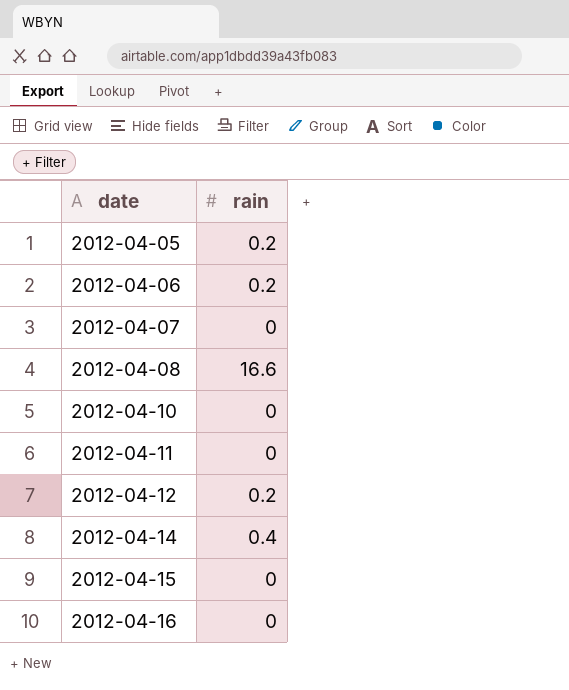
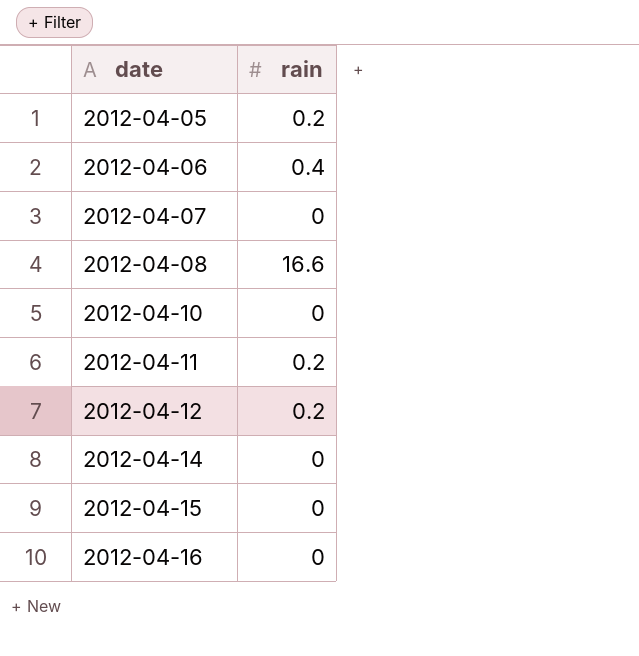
2012-04-06 | rain: 0.2 -> 0.4
2012-04-11 | rain: 0 -> 0.2
2012-04-14 | rain: 0.4 -> 0

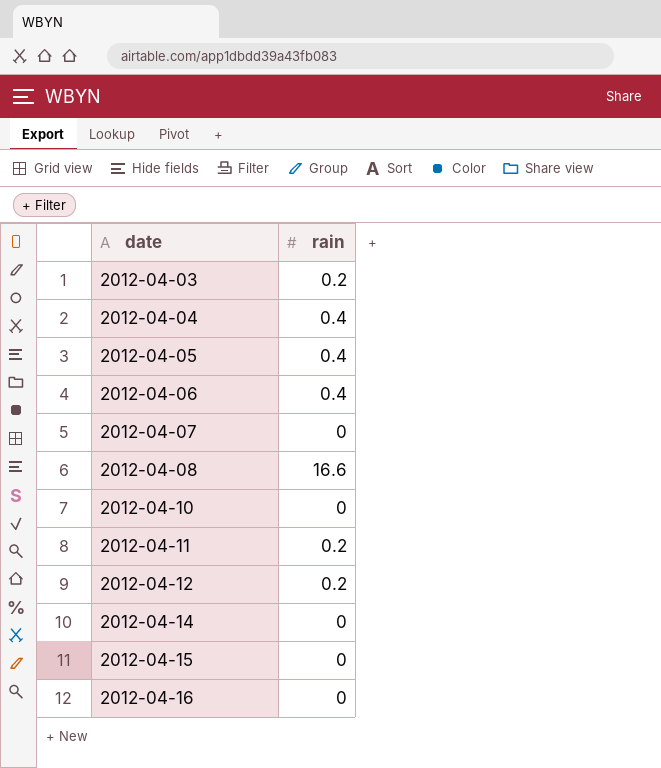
row 2012-04-03: none -> 0.2
row 2012-04-04: none -> 0.4
2012-04-05 | rain: 0.2 -> 0.4

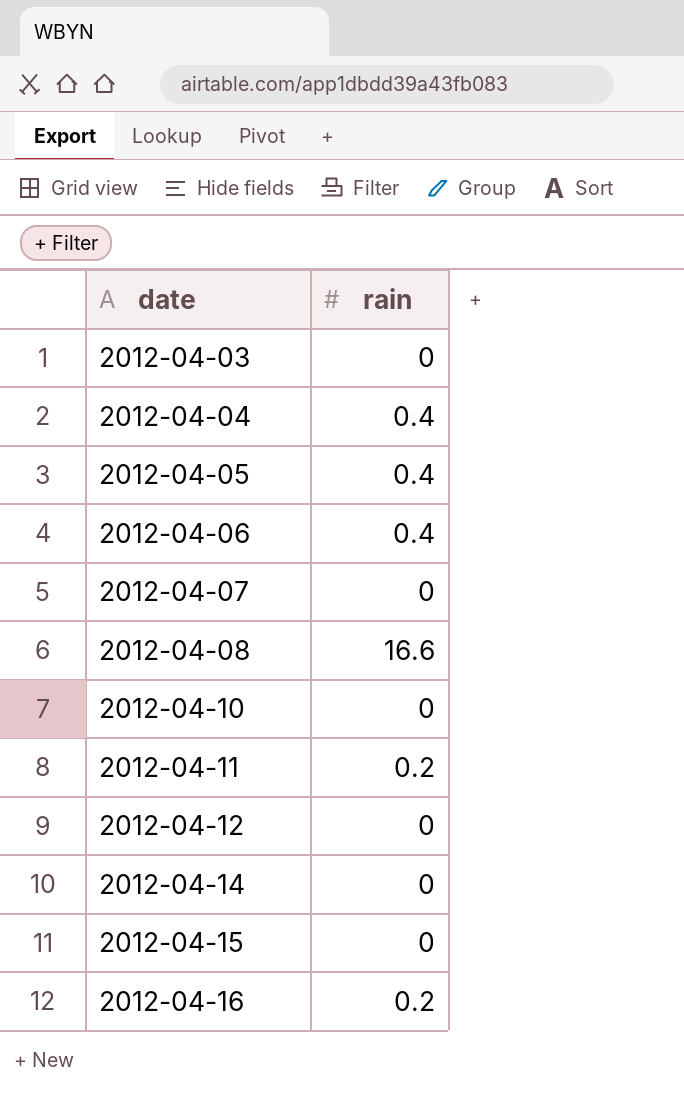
2012-04-03 | rain: 0.2 -> 0
2012-04-12 | rain: 0.2 -> 0
2012-04-16 | rain: 0 -> 0.2

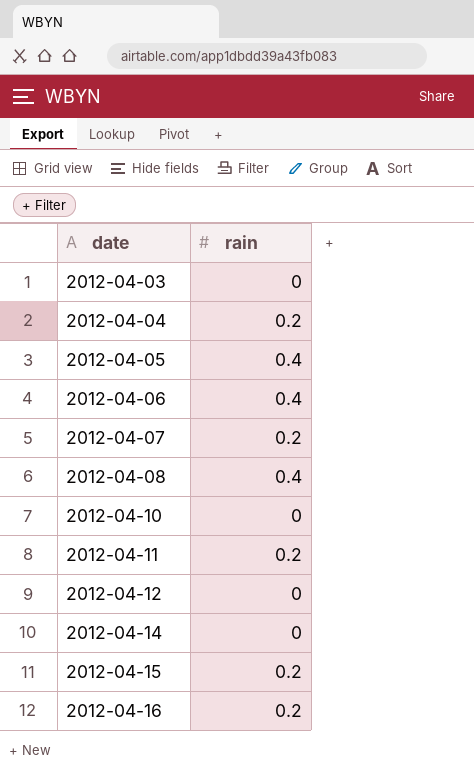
2012-04-04 | rain: 0.4 -> 0.2
2012-04-07 | rain: 0 -> 0.2
2012-04-08 | rain: 16.6 -> 0.4
2012-04-15 | rain: 0 -> 0.2

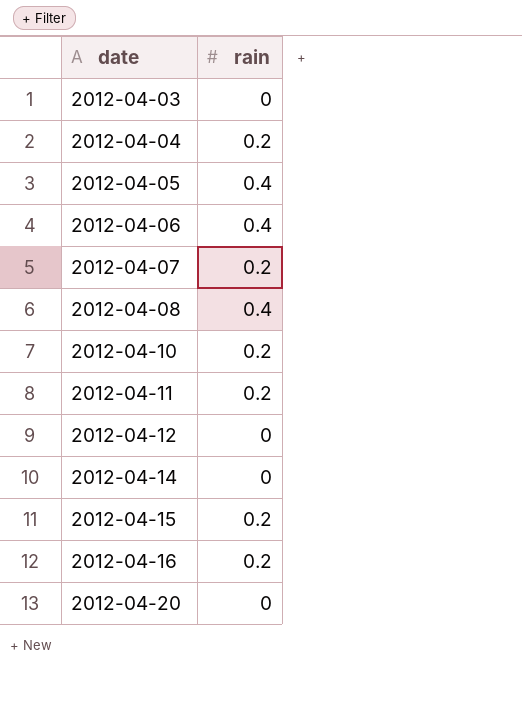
2012-04-10 | rain: 0 -> 0.2
row 2012-04-20: none -> 0

